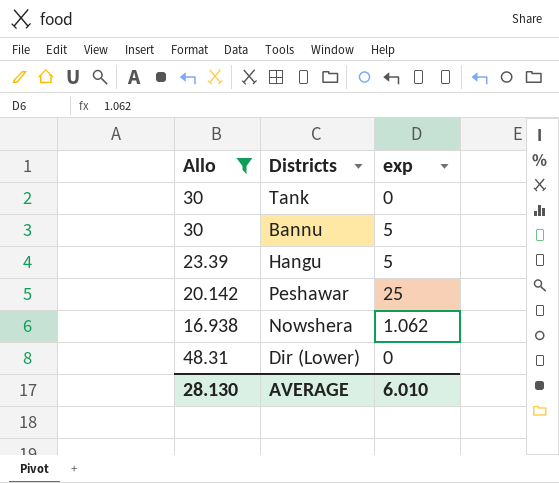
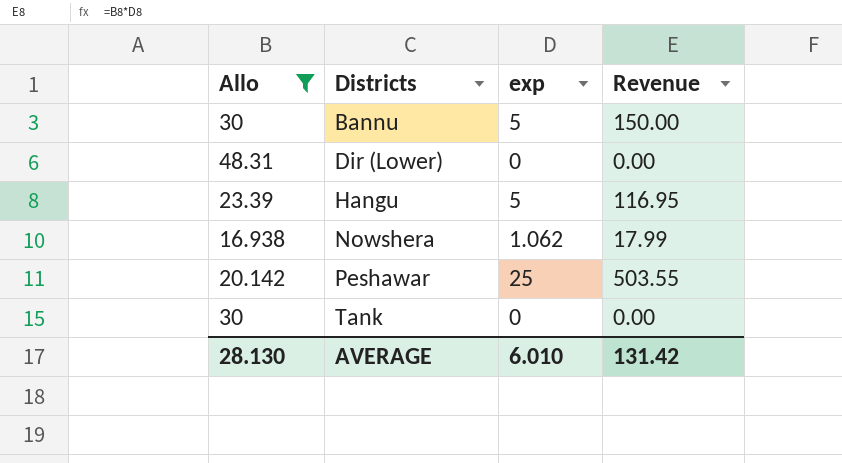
row order: none -> Districts ascending
column Revenue | formula: none -> [Allo] * [exp]

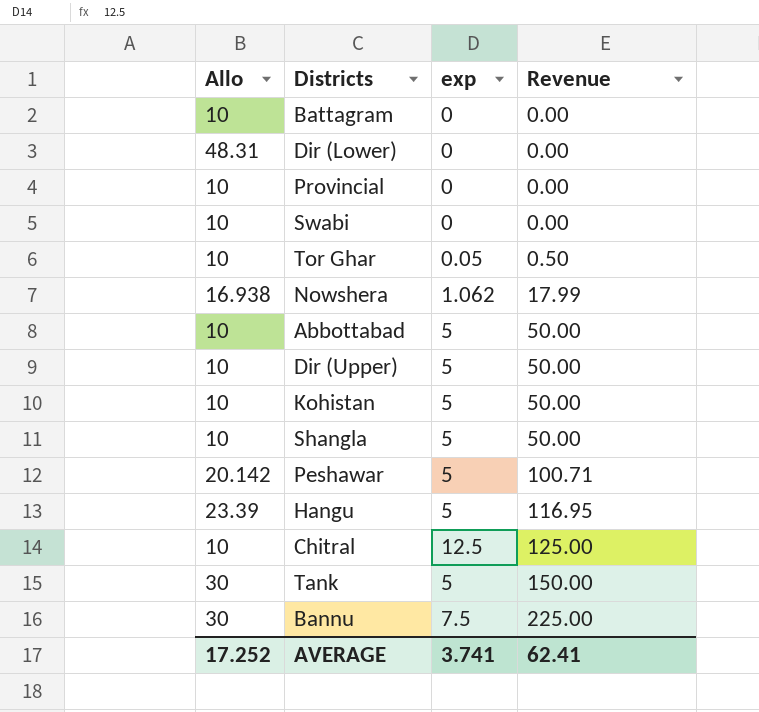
filter: Allo != 10 -> none
row order: Districts ascending -> Revenue ascending
Peshawar | exp: 25 -> 5
Peshawar | Revenue: 503.55 -> 100.71
Tank | exp: 0 -> 5
Tank | Revenue: 0.00 -> 150.00
Bannu | exp: 5 -> 7.5
Bannu | Revenue: 150.00 -> 225.00
AVERAGE | Allo: 28.130 -> 17.252
AVERAGE | exp: 6.010 -> 3.741
AVERAGE | Revenue: 131.42 -> 62.41

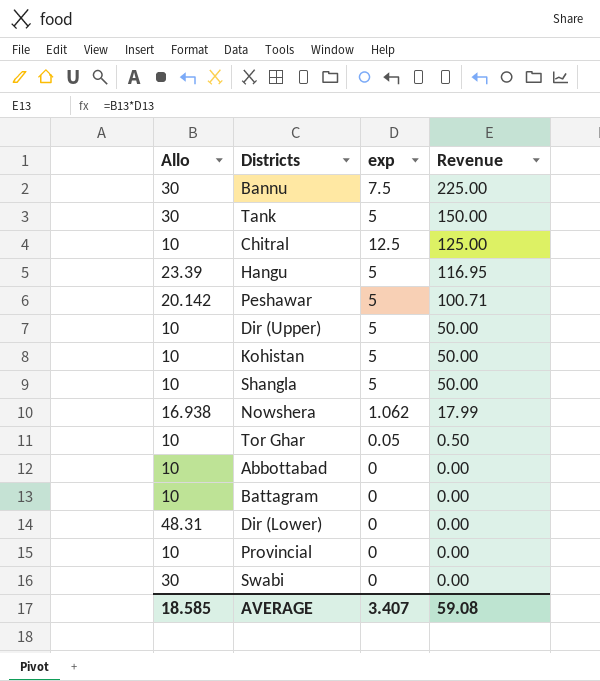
row order: Revenue ascending -> Revenue descending
Abbottabad | exp: 5 -> 0
Abbottabad | Revenue: 50.00 -> 0.00
Swabi | Allo: 10 -> 30
AVERAGE | Allo: 17.252 -> 18.585
AVERAGE | exp: 3.741 -> 3.407
AVERAGE | Revenue: 62.41 -> 59.08

